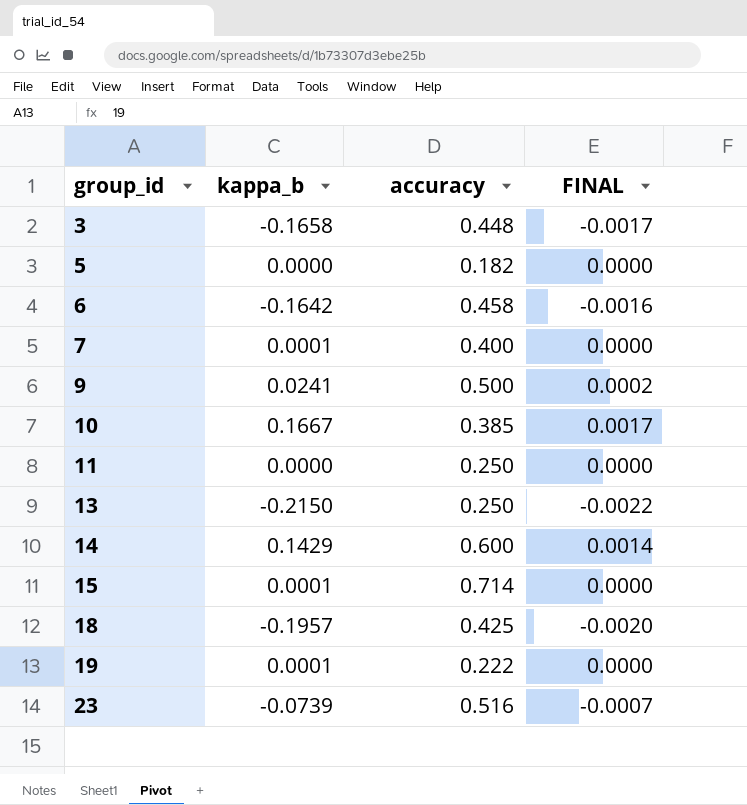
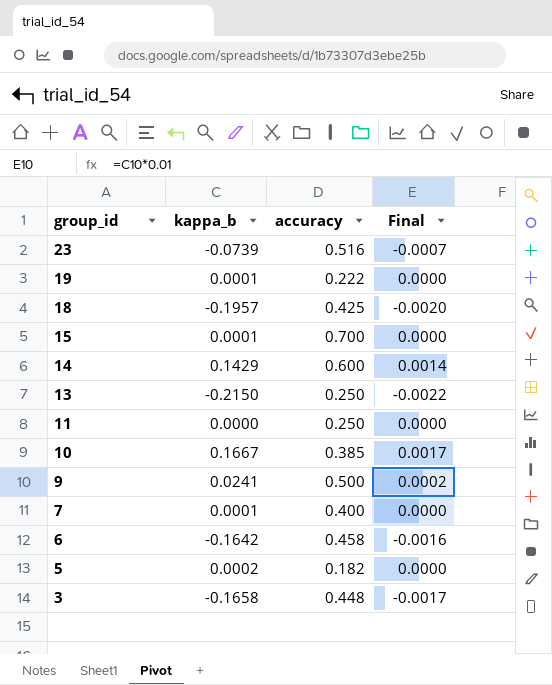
row order: group_id ascending -> group_id descending
column name: FINAL -> Final
15 | accuracy: 0.714 -> 0.700
5 | kappa_b: 0.0000 -> 0.0002

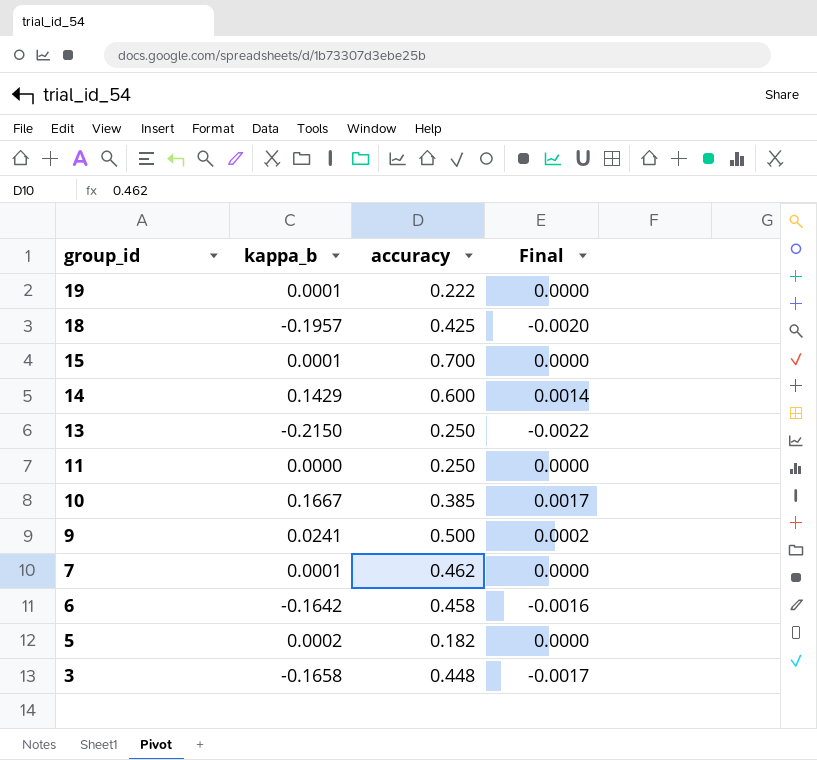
row 23: -0.0739 | 0.516 | -0.0007 -> none
7 | accuracy: 0.400 -> 0.462

